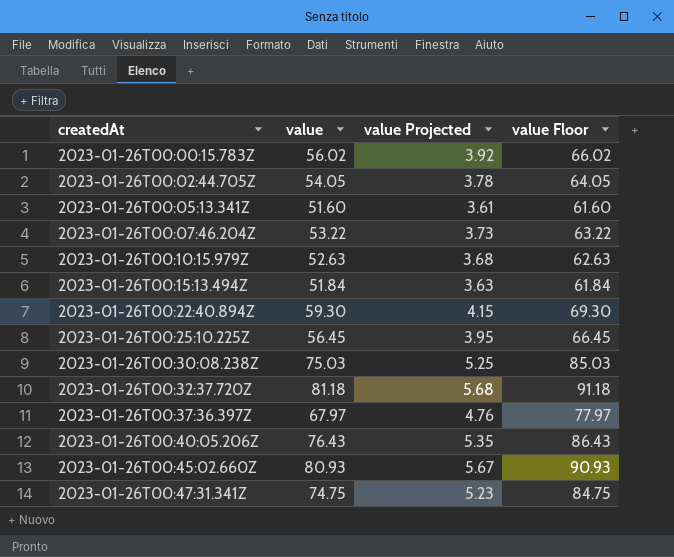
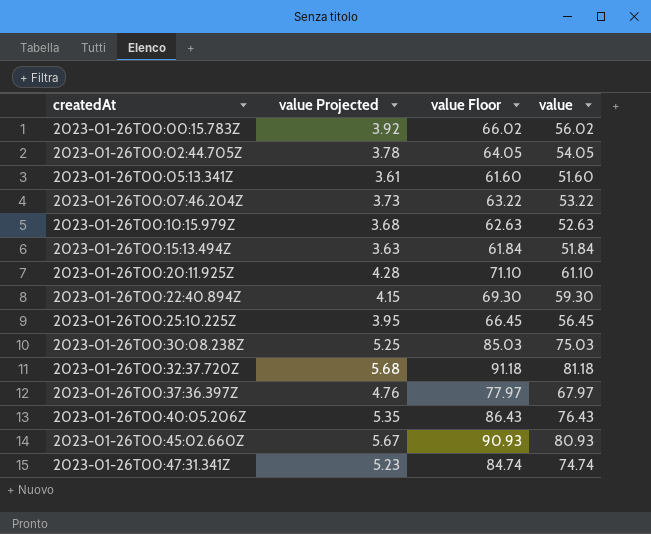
column value | position: 2 -> 4
row 2023-01-26T00:20:11.925Z: none -> 4.28 | 71.10 | 61.10
2023-01-26T00:47:31.341Z | value Floor: 84.75 -> 84.74
2023-01-26T00:47:31.341Z | value: 74.75 -> 74.74

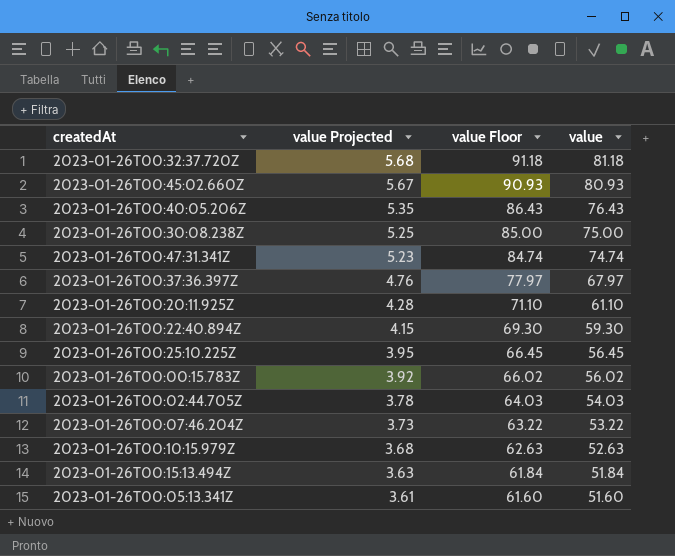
row order: createdAt ascending -> value Projected descending
2023-01-26T00:30:08.238Z | value Floor: 85.03 -> 85.00
2023-01-26T00:30:08.238Z | value: 75.03 -> 75.00
2023-01-26T00:02:44.705Z | value Floor: 64.05 -> 64.03
2023-01-26T00:02:44.705Z | value: 54.05 -> 54.03

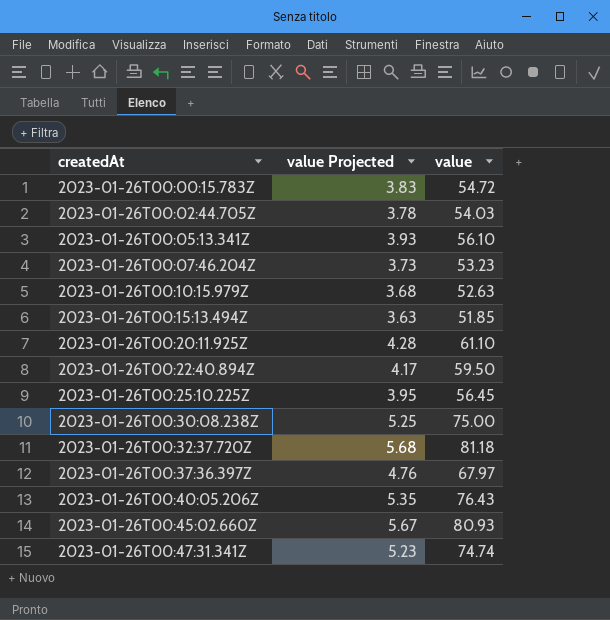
row order: value Projected descending -> createdAt ascending
column value Floor | formula: [value] + 10 -> none
2023-01-26T00:00:15.783Z | value Projected: 3.92 -> 3.83
2023-01-26T00:00:15.783Z | value: 56.02 -> 54.72
2023-01-26T00:05:13.341Z | value Projected: 3.61 -> 3.93
2023-01-26T00:05:13.341Z | value: 51.60 -> 56.10
2023-01-26T00:07:46.204Z | value: 53.22 -> 53.23
2023-01-26T00:15:13.494Z | value: 51.84 -> 51.85
2023-01-26T00:22:40.894Z | value Projected: 4.15 -> 4.17
2023-01-26T00:22:40.894Z | value: 59.30 -> 59.50

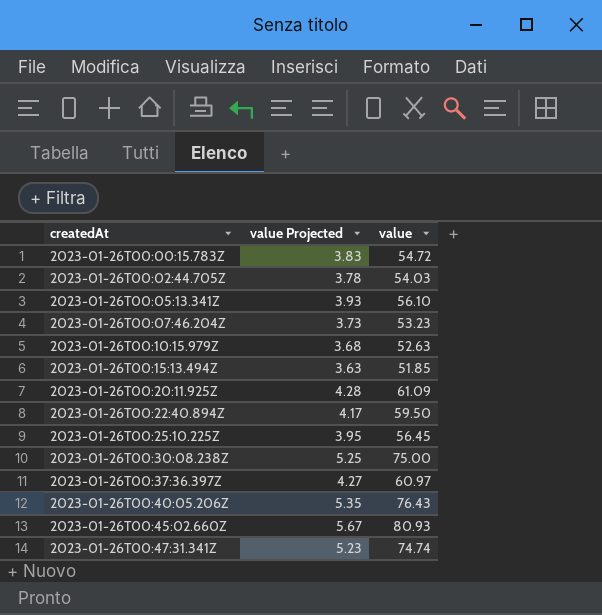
row 2023-01-26T00:32:37.720Z: 5.68 | 81.18 -> none
2023-01-26T00:20:11.925Z | value: 61.10 -> 61.09
2023-01-26T00:37:36.397Z | value Projected: 4.76 -> 4.27
2023-01-26T00:37:36.397Z | value: 67.97 -> 60.97

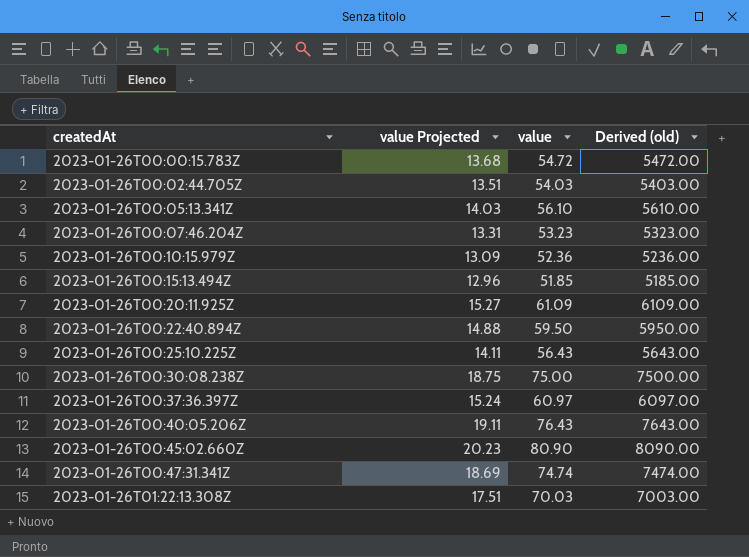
column value Projected | formula: [value] * 0.07 -> [value] * 0.25
column Derived (old) | formula: none -> [value] * 100
2023-01-26T00:10:15.979Z | value: 52.63 -> 52.36
2023-01-26T00:25:10.225Z | value: 56.45 -> 56.43
2023-01-26T00:45:02.660Z | value: 80.93 -> 80.90
row 2023-01-26T01:22:13.308Z: none -> 17.51 | 70.03 | 7003.00

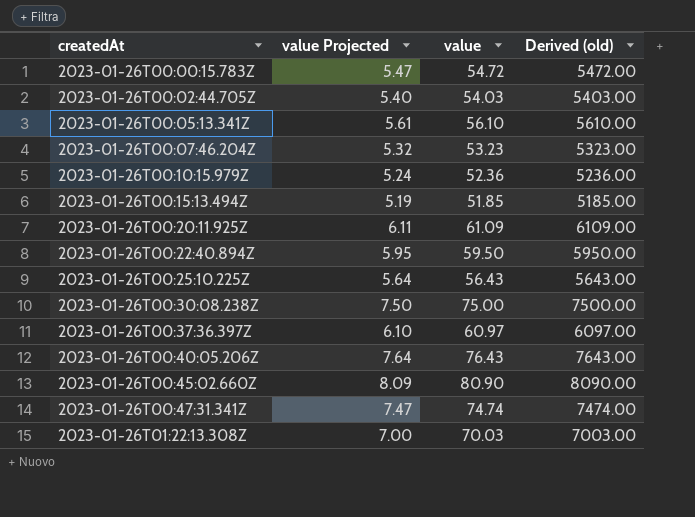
column value Projected | formula: [value] * 0.25 -> [value] * 0.1

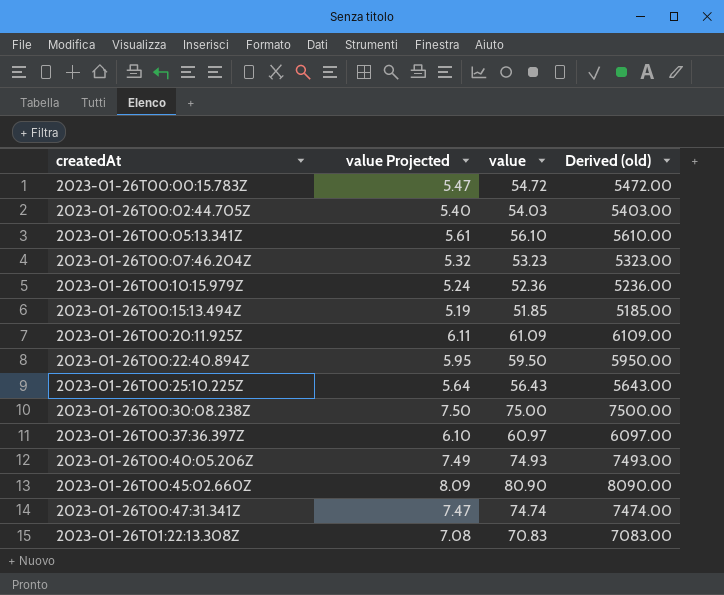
2023-01-26T00:40:05.206Z | value Projected: 7.64 -> 7.49
2023-01-26T00:40:05.206Z | value: 76.43 -> 74.93
2023-01-26T00:40:05.206Z | Derived (old): 7643.00 -> 7493.00
2023-01-26T01:22:13.308Z | value Projected: 7.00 -> 7.08
2023-01-26T01:22:13.308Z | value: 70.03 -> 70.83
2023-01-26T01:22:13.308Z | Derived (old): 7003.00 -> 7083.00

